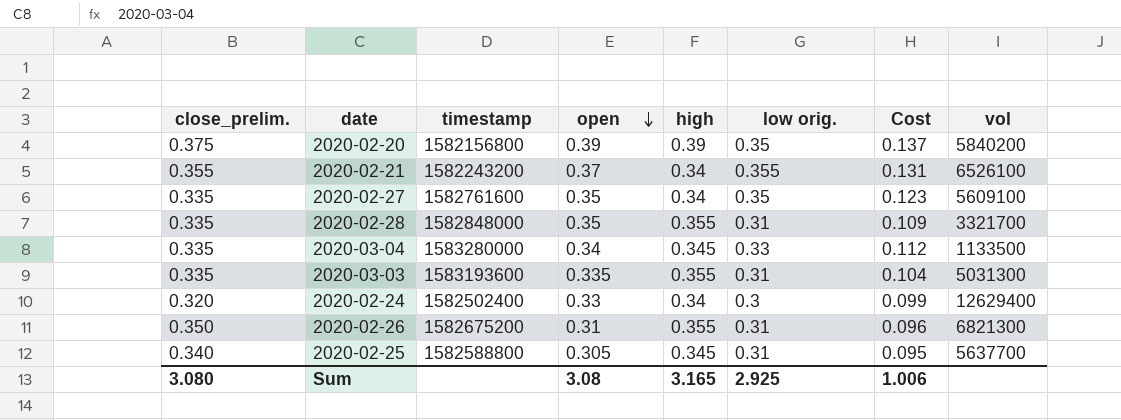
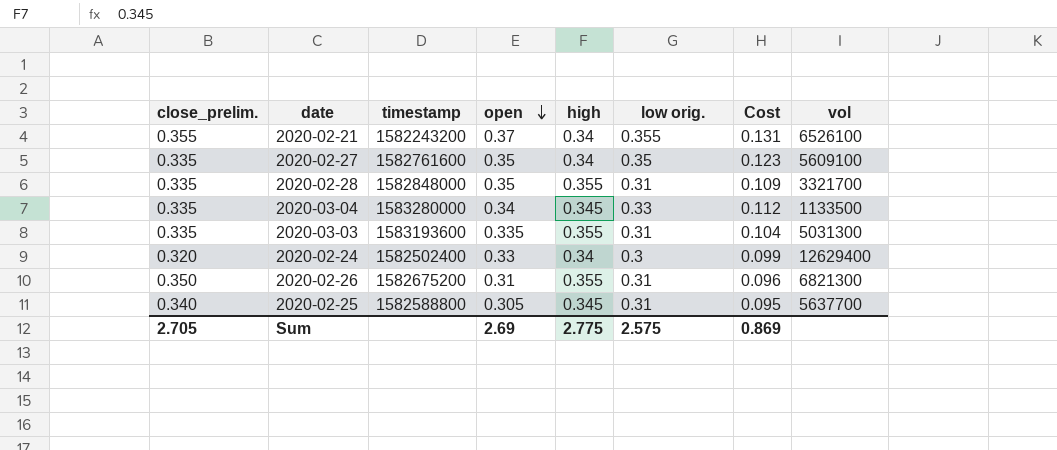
row 2020-02-20: 0.375 | 1582156800 | 0.39 | 0.39 | 0.35 | 0.137 | 5840200 -> none
Sum | close_prelim.: 3.080 -> 2.705
Sum | open: 3.08 -> 2.69
Sum | high: 3.165 -> 2.775
Sum | low orig.: 2.925 -> 2.575
Sum | Cost: 1.006 -> 0.869

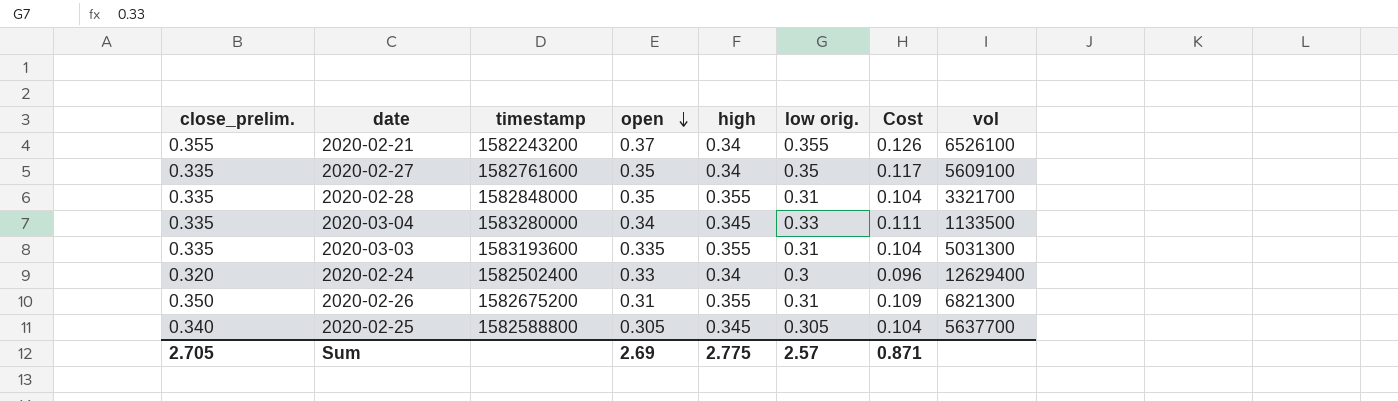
column Cost | formula: [open] * [low orig.] -> [close_prelim.] * [low orig.]
2020-02-25 | low orig.: 0.31 -> 0.305
Sum | low orig.: 2.575 -> 2.57
Sum | Cost: 0.869 -> 0.871

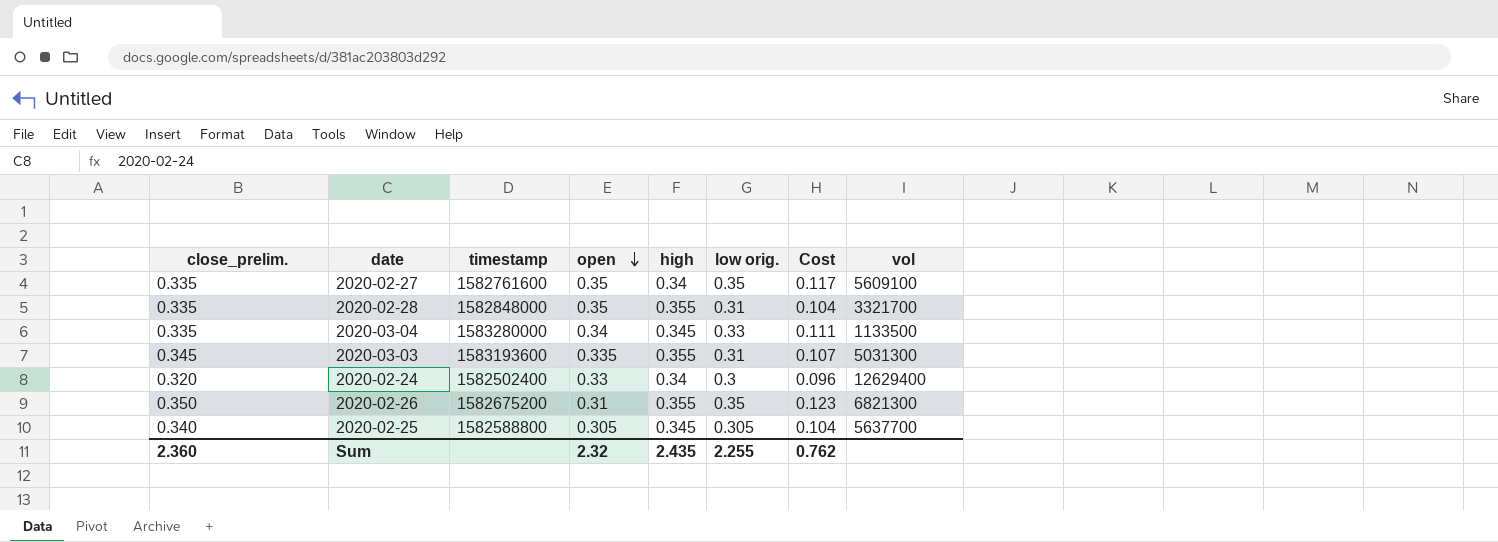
row 2020-02-21: 0.355 | 1582243200 | 0.37 | 0.34 | 0.355 | 0.126 | 6526100 -> none
2020-03-03 | close_prelim.: 0.335 -> 0.345
2020-03-03 | Cost: 0.104 -> 0.107
2020-02-26 | low orig.: 0.31 -> 0.35
2020-02-26 | Cost: 0.109 -> 0.123
Sum | close_prelim.: 2.705 -> 2.360
Sum | open: 2.69 -> 2.32
Sum | high: 2.775 -> 2.435
Sum | low orig.: 2.57 -> 2.255
Sum | Cost: 0.871 -> 0.762

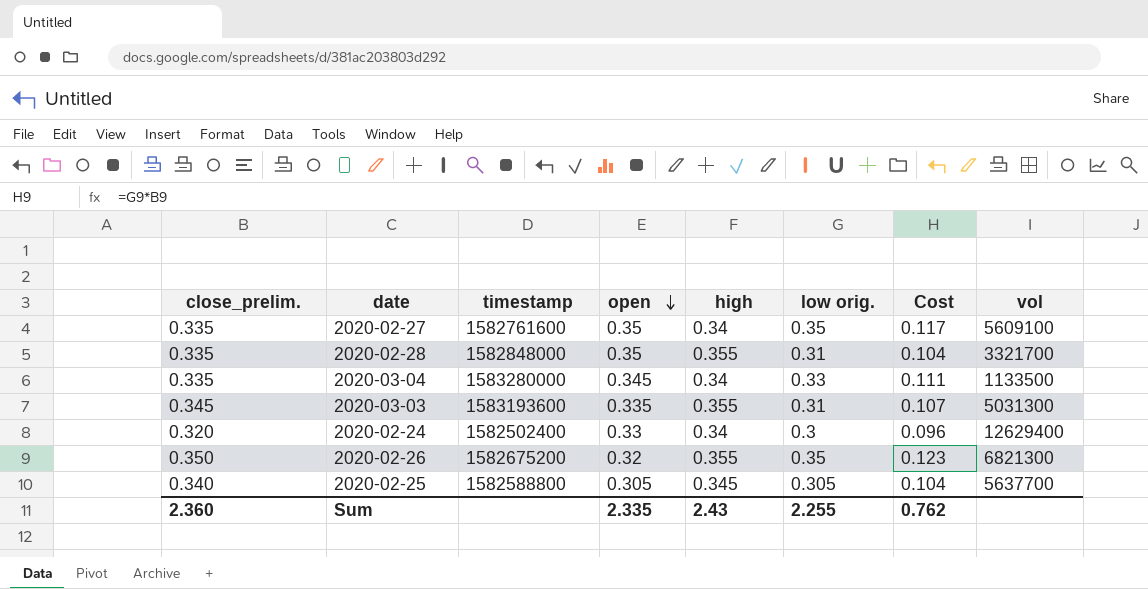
2020-03-04 | open: 0.34 -> 0.345
2020-03-04 | high: 0.345 -> 0.34
2020-02-26 | open: 0.31 -> 0.32
Sum | open: 2.32 -> 2.335
Sum | high: 2.435 -> 2.43

